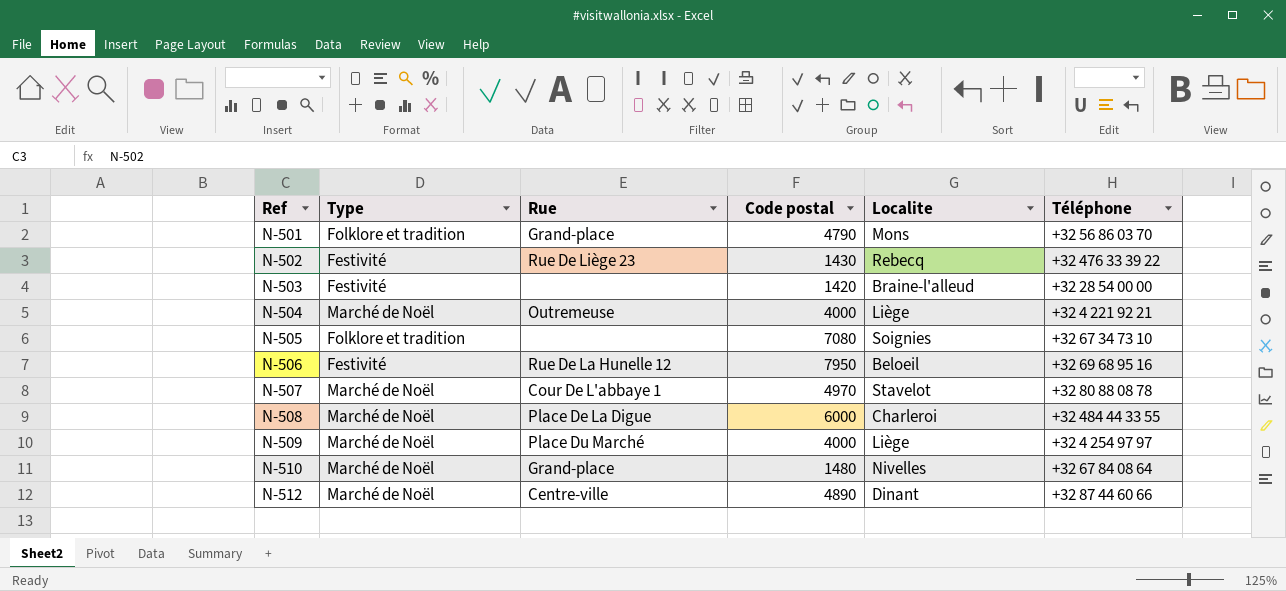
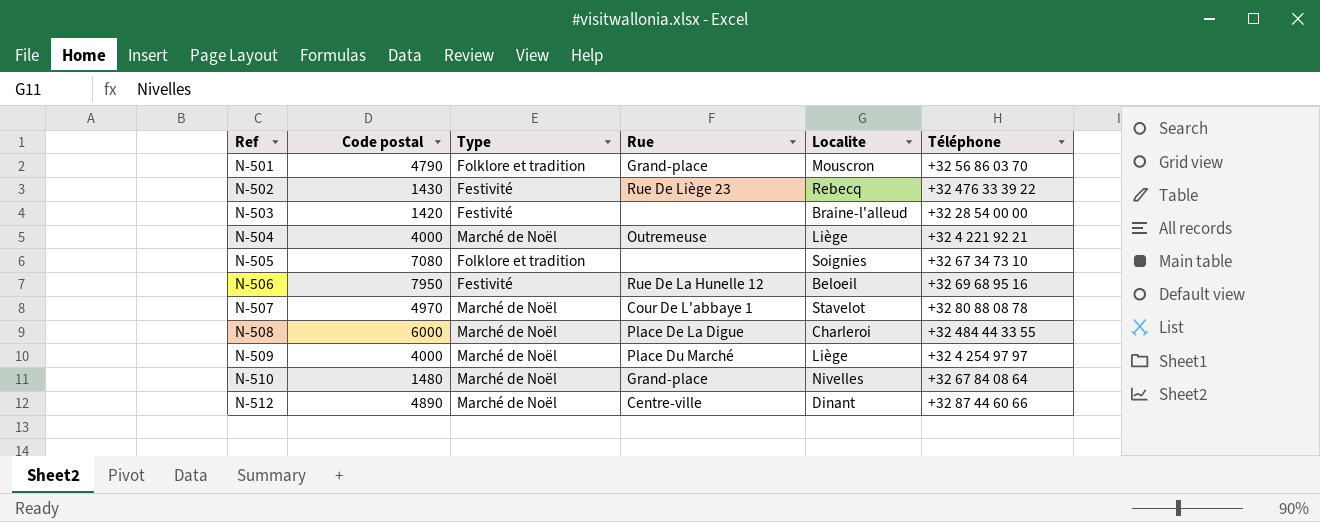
column Code postal | position: 4 -> 2
N-501 | Localite: Mons -> Mouscron

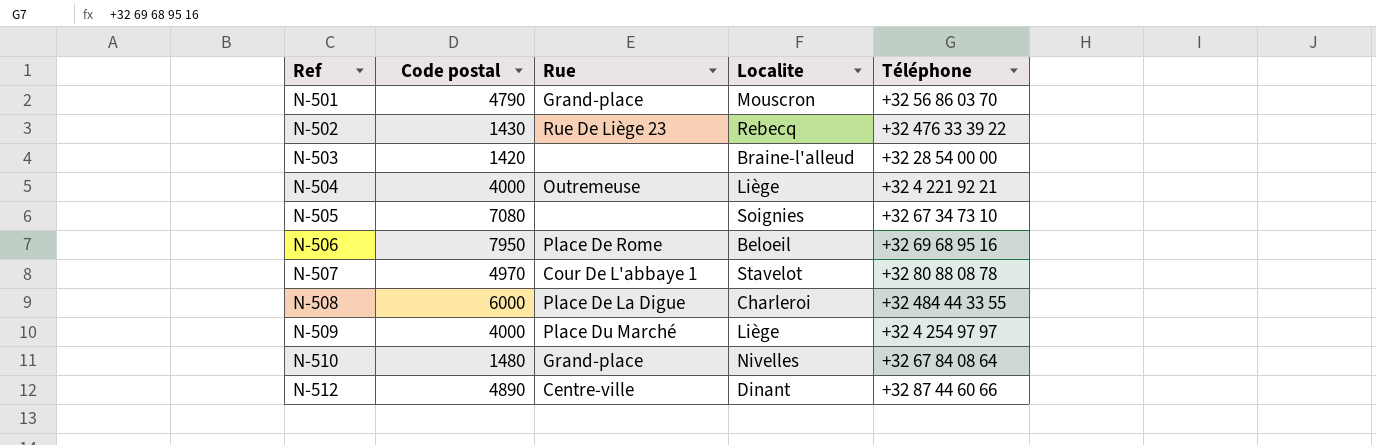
column Type | position: 3 -> none
N-506 | Rue: Rue De La Hunelle 12 -> Place De Rome

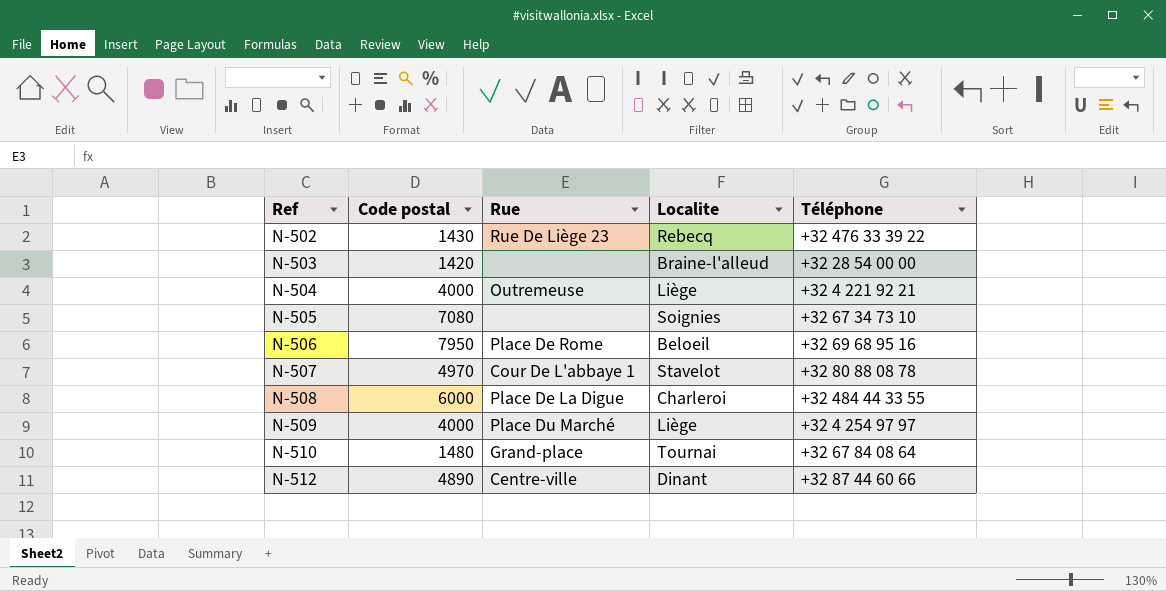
row N-501: 4790 | Grand-place | Mouscron | +32 56 86 03 70 -> none
N-510 | Localite: Nivelles -> Tournai

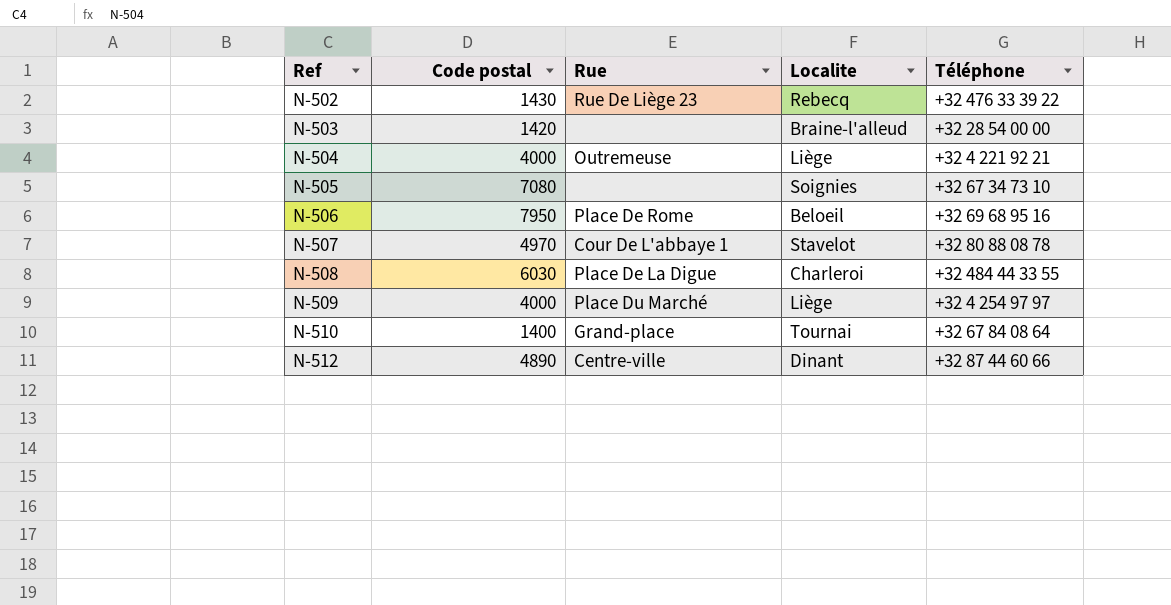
N-508 | Code postal: 6000 -> 6030
N-510 | Code postal: 1480 -> 1400

